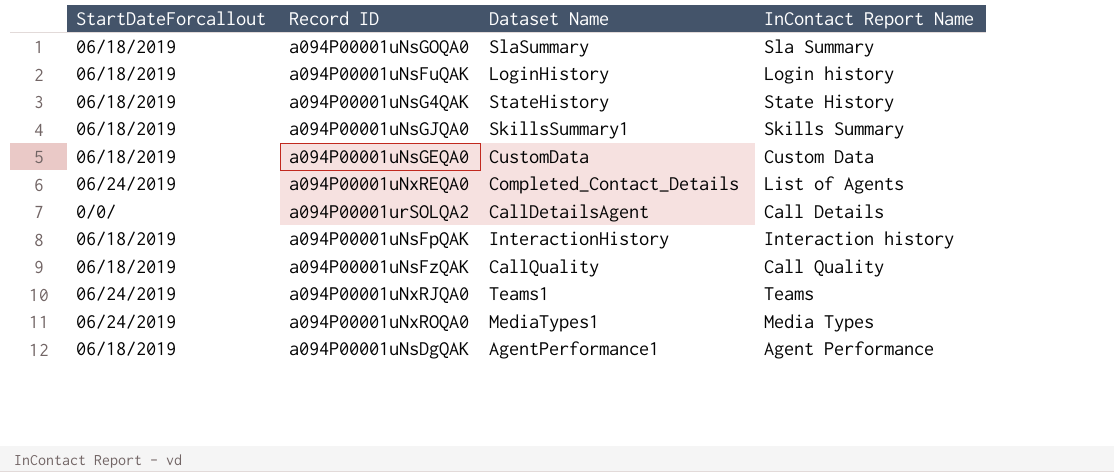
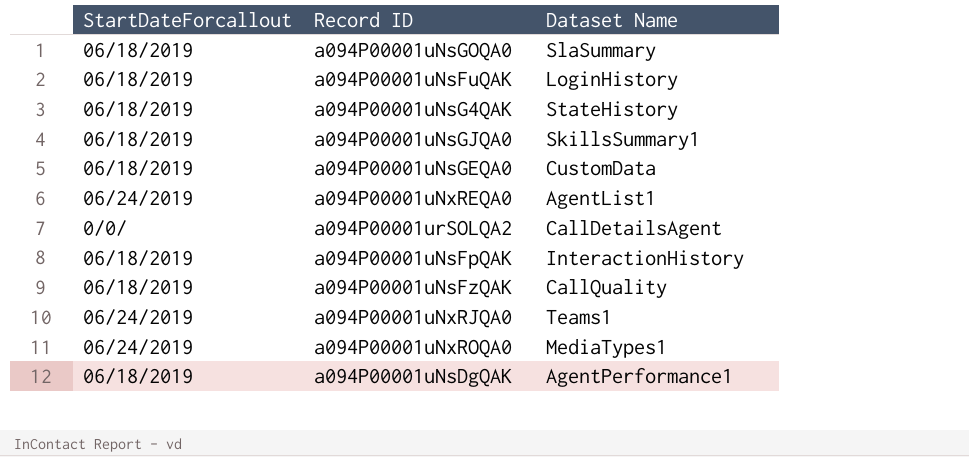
column InContact Report Name | position: 4 -> none
a094P00001uNxREQA0 | Dataset Name: Completed_Contact_Details -> AgentList1

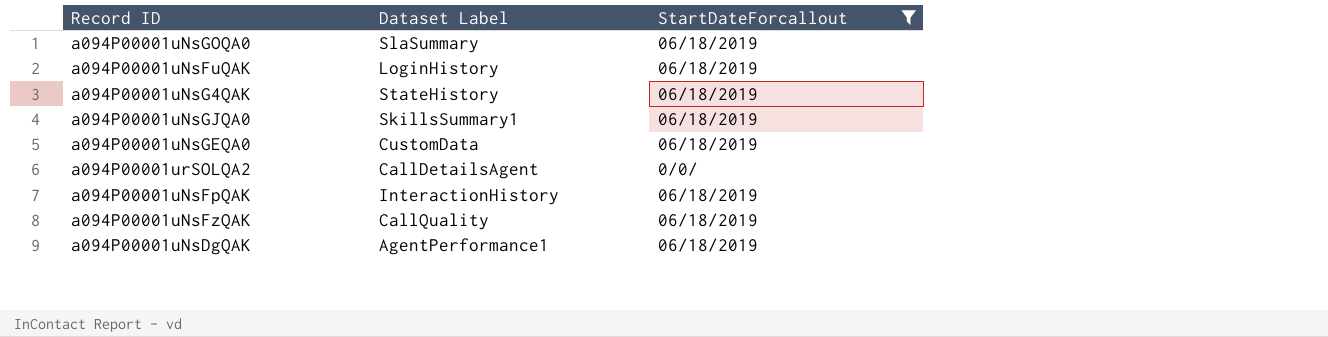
filter: none -> StartDateForcallout != 06/24/2019
column name: Dataset Name -> Dataset Label
column StartDateForcallout | position: 1 -> 3

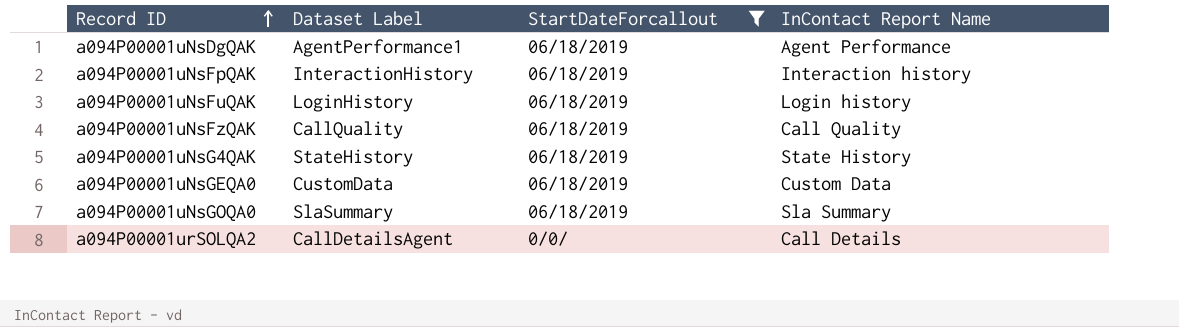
row order: none -> Record ID ascending
column InContact Report Name | position: none -> 4
row a094P00001uNsGJQA0: SkillsSummary1 | 06/18/2019 -> none

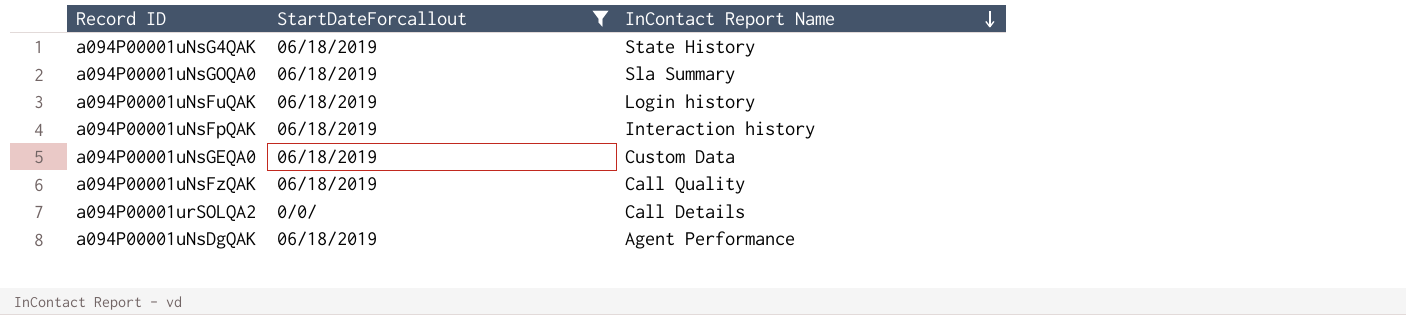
row order: Record ID ascending -> InContact Report Name descending
column Dataset Label | position: 2 -> none

